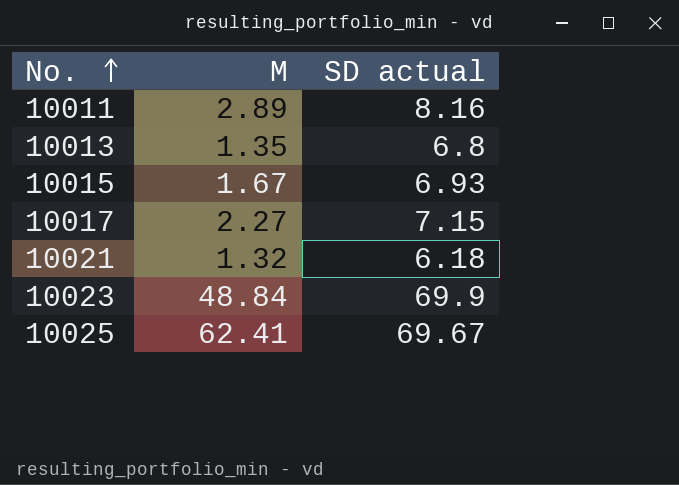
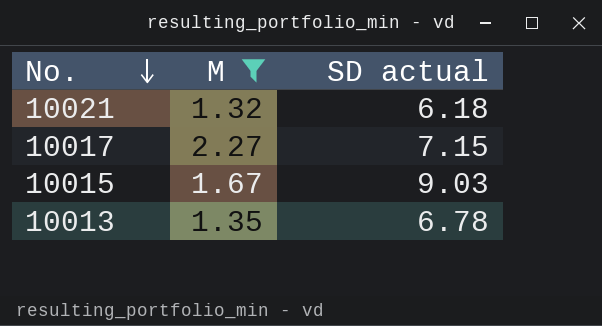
filter: none -> M <= 2.27
row order: No. ascending -> No. descending
10015 | SD actual: 6.93 -> 9.03
10013 | SD actual: 6.8 -> 6.78

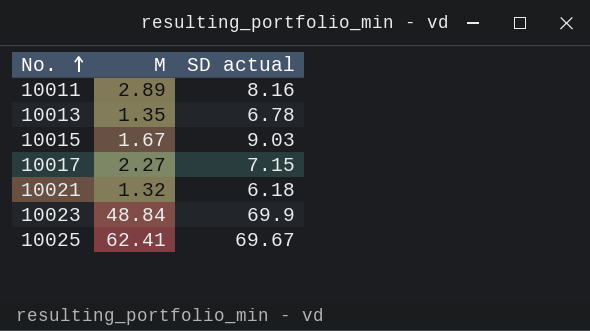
filter: M <= 2.27 -> none
row order: No. descending -> No. ascending

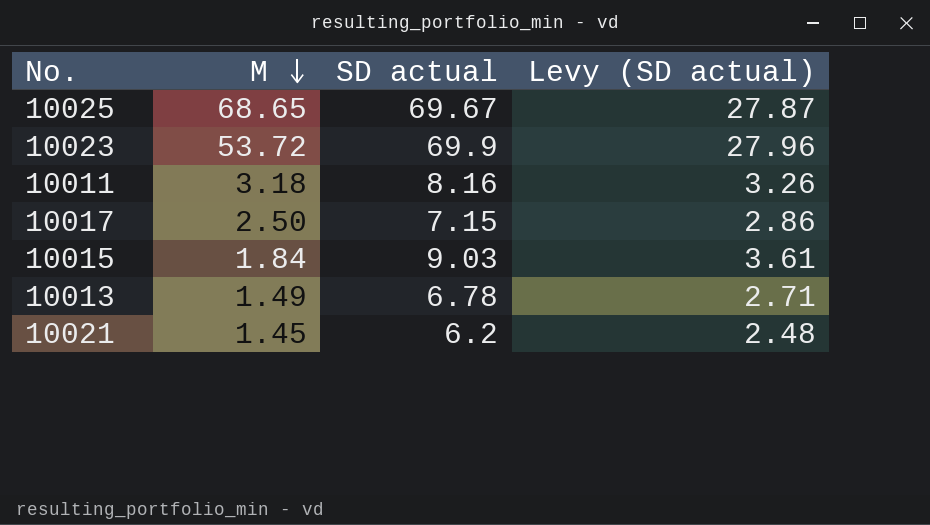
row order: No. ascending -> M descending
column Levy (SD actual) | formula: none -> [SD actual] * 0.4
10025 | M: 62.41 -> 68.65
10023 | M: 48.84 -> 53.72
10011 | M: 2.89 -> 3.18
10017 | M: 2.27 -> 2.50
10015 | M: 1.67 -> 1.84
10013 | M: 1.35 -> 1.49
10021 | M: 1.32 -> 1.45
10021 | SD actual: 6.18 -> 6.2

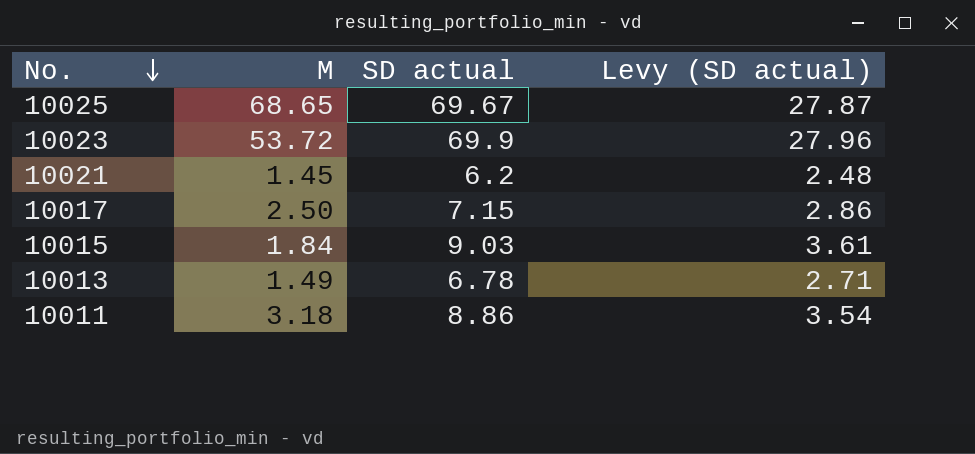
row order: M descending -> No. descending
10011 | SD actual: 8.16 -> 8.86
10011 | Levy (SD actual): 3.26 -> 3.54

